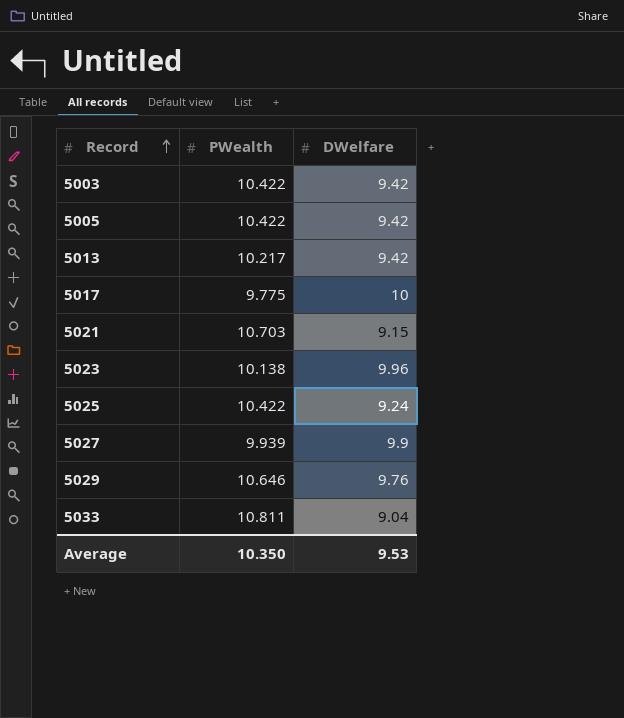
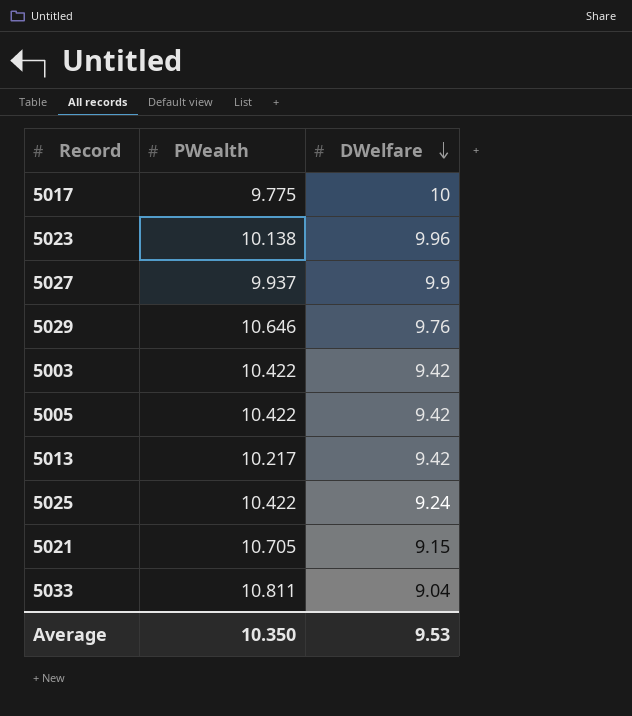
row order: Record ascending -> DWelfare descending
5027 | PWealth: 9.939 -> 9.937
5021 | PWealth: 10.703 -> 10.705

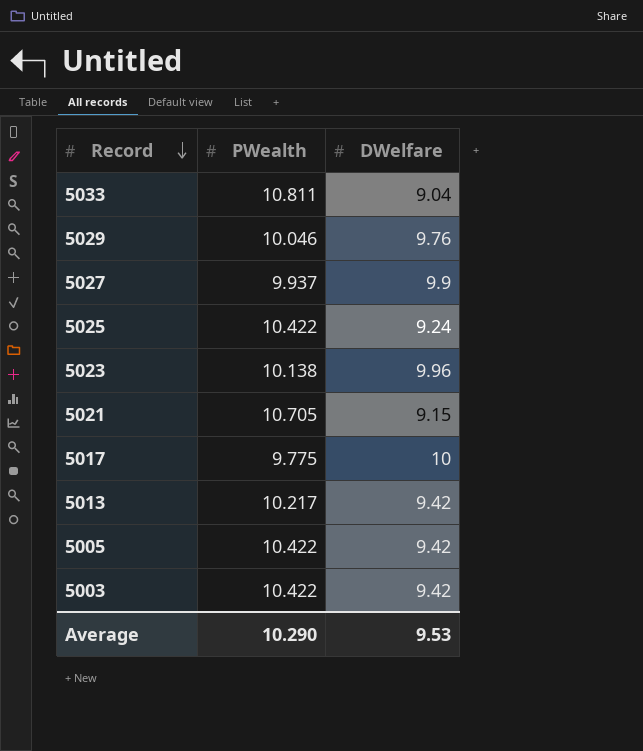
row order: DWelfare descending -> Record descending
5029 | PWealth: 10.646 -> 10.046
Average | PWealth: 10.350 -> 10.290

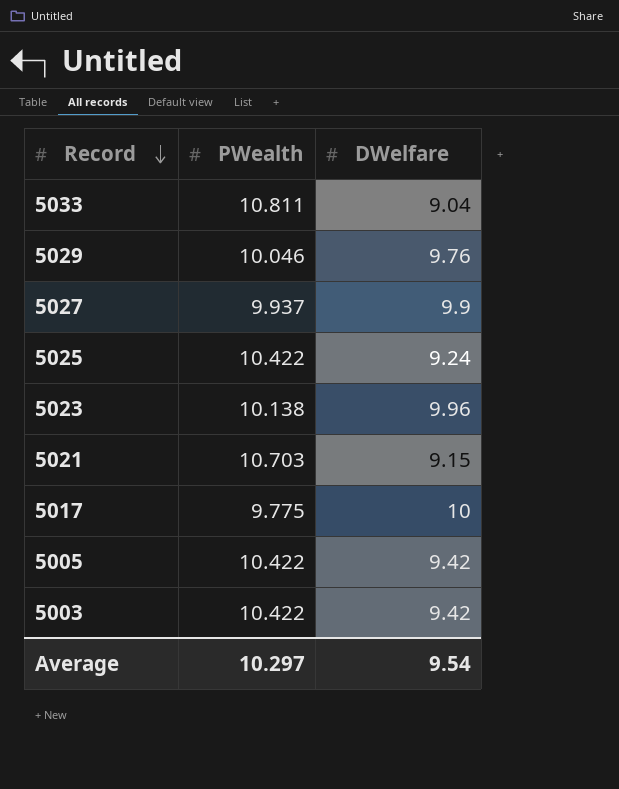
row 5013: 10.217 | 9.42 -> none
5021 | PWealth: 10.705 -> 10.703
Average | PWealth: 10.290 -> 10.297
Average | DWelfare: 9.53 -> 9.54

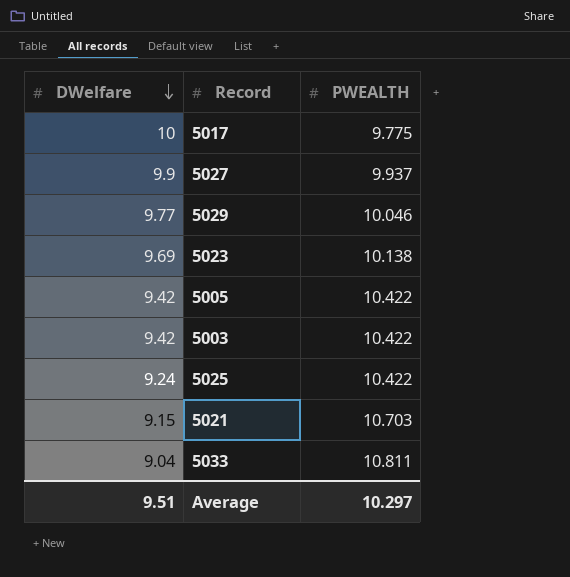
row order: Record descending -> DWelfare descending
column DWelfare | position: 3 -> 1
column name: PWealth -> PWEALTH
5029 | DWelfare: 9.76 -> 9.77
5023 | DWelfare: 9.96 -> 9.69
Average | DWelfare: 9.54 -> 9.51

